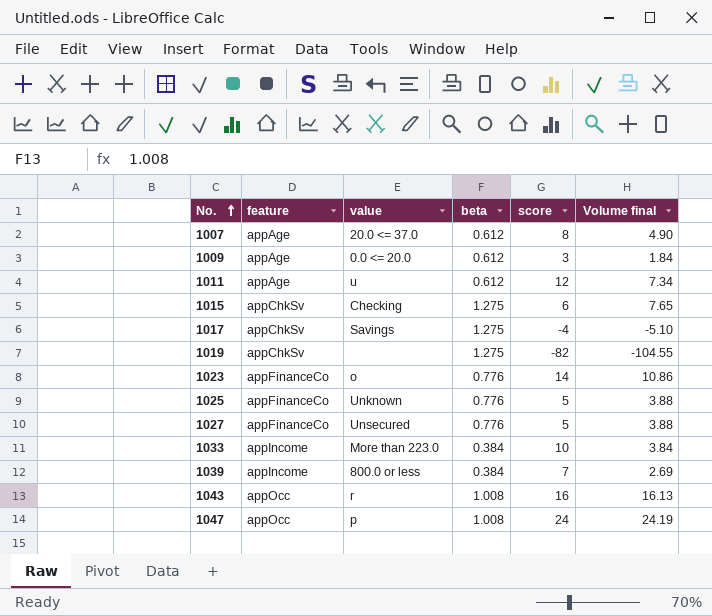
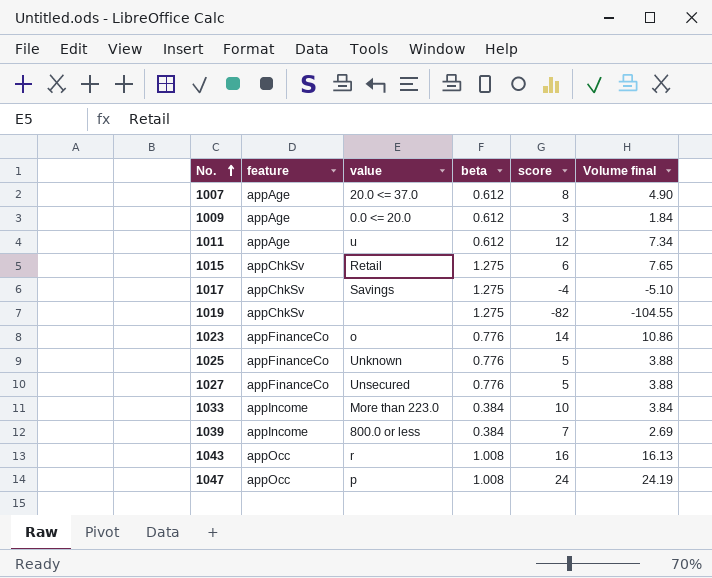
1015 | value: Checking -> Retail

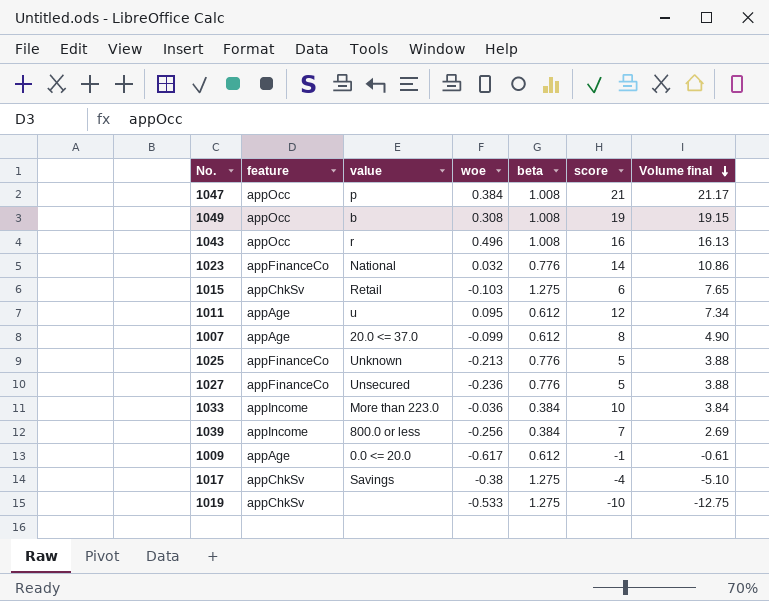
row order: No. ascending -> Volume final descending
column woe | position: none -> 4
1047 | score: 24 -> 21
1047 | Volume final: 24.19 -> 21.17
row 1049: none -> appOcc | b | 0.308 | 1.008 | 19 | 19.15
1023 | value: o -> National
1009 | score: 3 -> -1
1009 | Volume final: 1.84 -> -0.61
1019 | score: -82 -> -10
1019 | Volume final: -104.55 -> -12.75

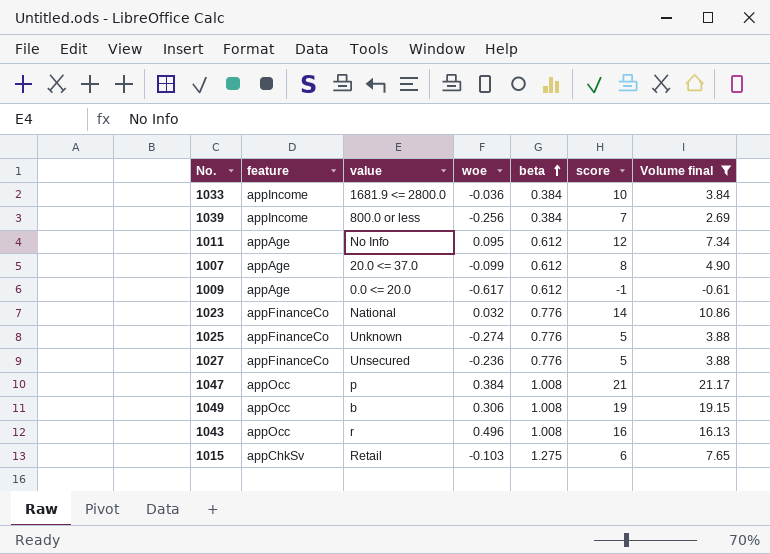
filter: none -> Volume final >= -0.61
row order: Volume final descending -> beta ascending
1033 | value: More than 223.0 -> 1681.9 <= 2800.0
1011 | value: u -> No Info
1025 | woe: -0.213 -> -0.274
1049 | woe: 0.308 -> 0.306

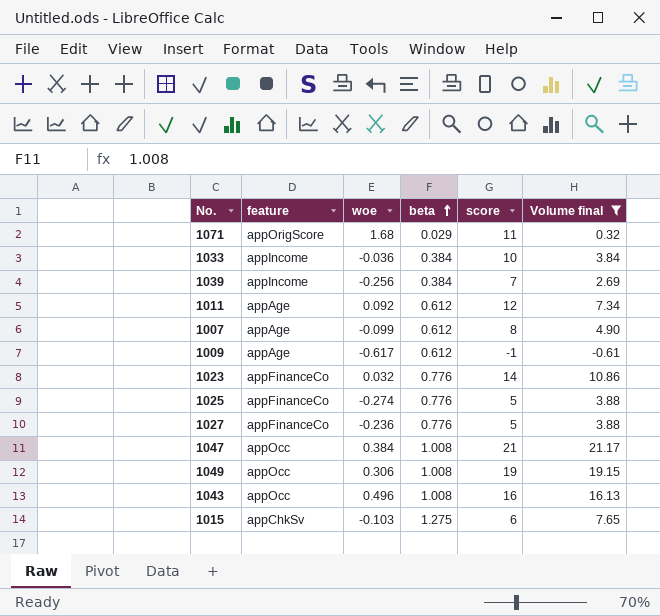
column value | position: 3 -> none
row 1071: none -> appOrigScore | 1.68 | 0.029 | 11 | 0.32
1011 | woe: 0.095 -> 0.092

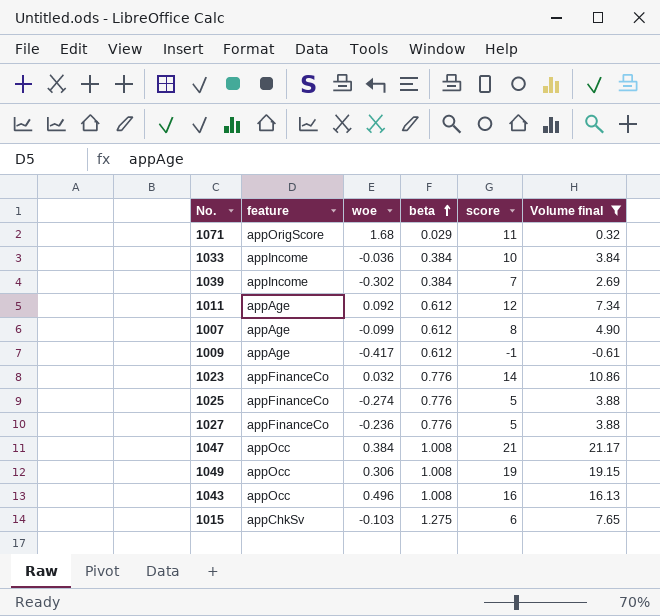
1039 | woe: -0.256 -> -0.302
1009 | woe: -0.617 -> -0.417

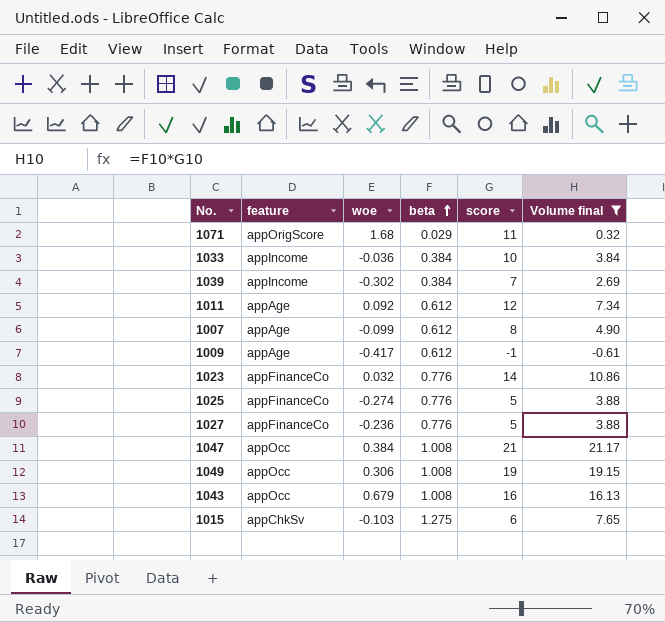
1043 | woe: 0.496 -> 0.679

